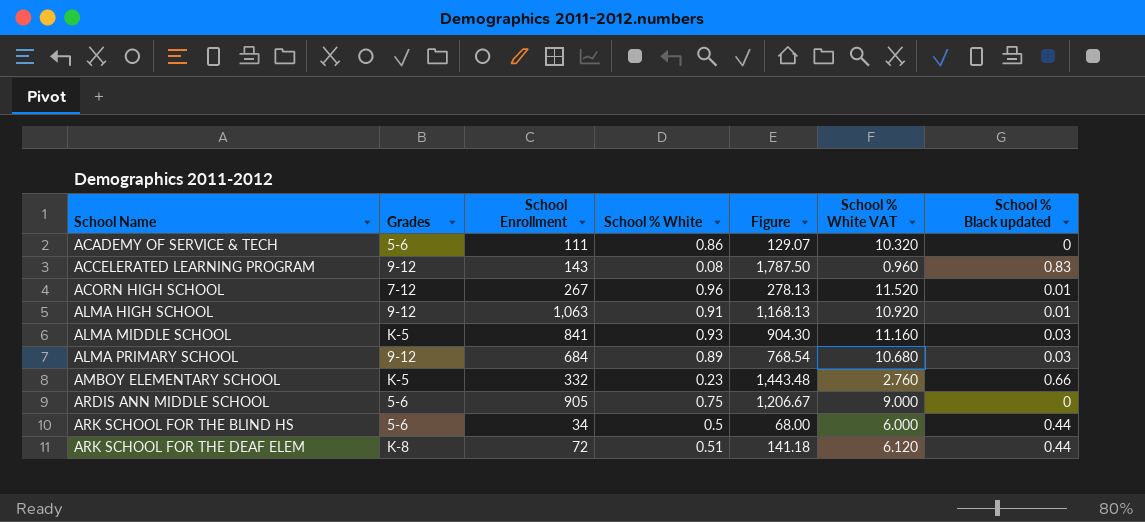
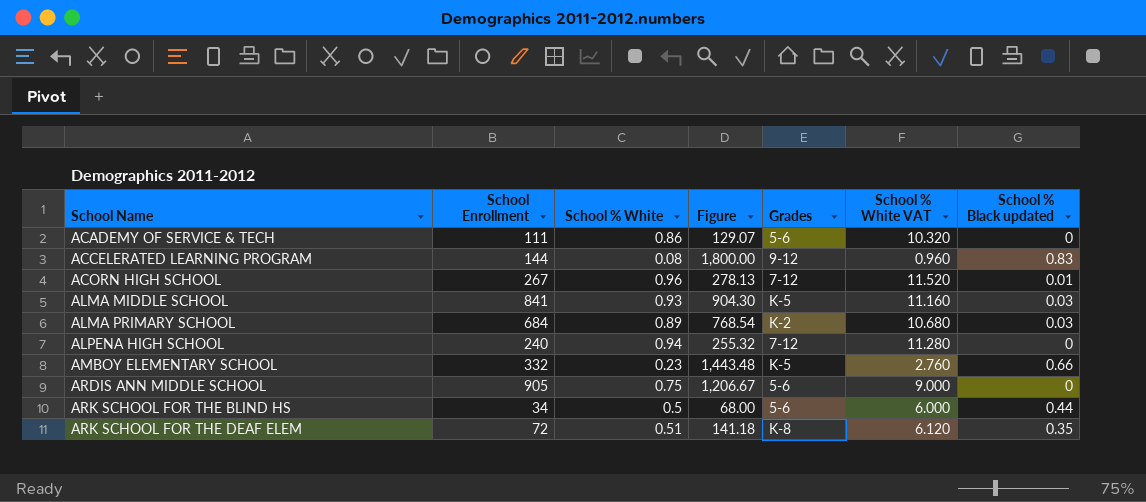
column Grades | position: 2 -> 5
row ALMA HIGH SCHOOL: 9-12 | 1,063 | 0.91 | 1,168.13 | 10.920 | 0.01 -> none
ACCELERATED LEARNING PROGRAM | School Enrollment: 143 -> 144
ACCELERATED LEARNING PROGRAM | Figure: 1,787.50 -> 1,800.00
ALMA PRIMARY SCHOOL | Grades: 9-12 -> K-2
row ALPENA HIGH SCHOOL: none -> 240 | 0.94 | 255.32 | 7-12 | 11.280 | 0
ARK SCHOOL FOR THE DEAF ELEM | School % Black updated: 0.44 -> 0.35

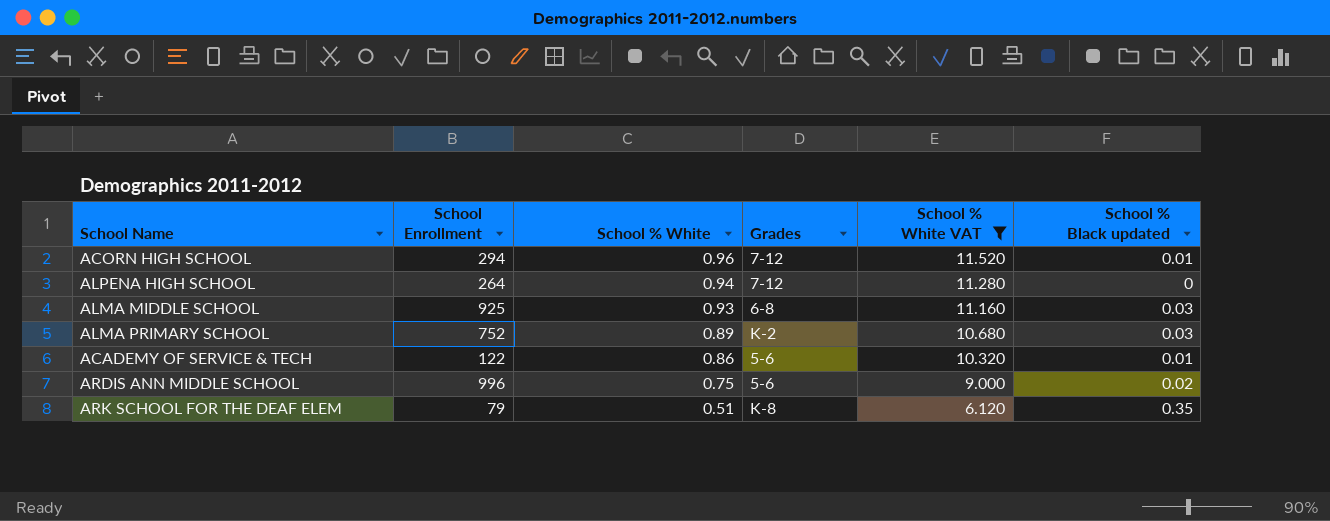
filter: none -> School % White VAT >= 6.120
row order: School Name ascending -> School % White descending
column Figure | formula: [School Enrollment] / [School % White] -> none
ACORN HIGH SCHOOL | School Enrollment: 267 -> 294
ALPENA HIGH SCHOOL | School Enrollment: 240 -> 264
ALMA MIDDLE SCHOOL | School Enrollment: 841 -> 925
ALMA MIDDLE SCHOOL | Grades: K-5 -> 6-8
ALMA PRIMARY SCHOOL | School Enrollment: 684 -> 752
ACADEMY OF SERVICE & TECH | School Enrollment: 111 -> 122
ACADEMY OF SERVICE & TECH | School % Black updated: 0 -> 0.01
ARDIS ANN MIDDLE SCHOOL | School Enrollment: 905 -> 996
ARDIS ANN MIDDLE SCHOOL | School % Black updated: 0 -> 0.02
ARK SCHOOL FOR THE DEAF ELEM | School Enrollment: 72 -> 79

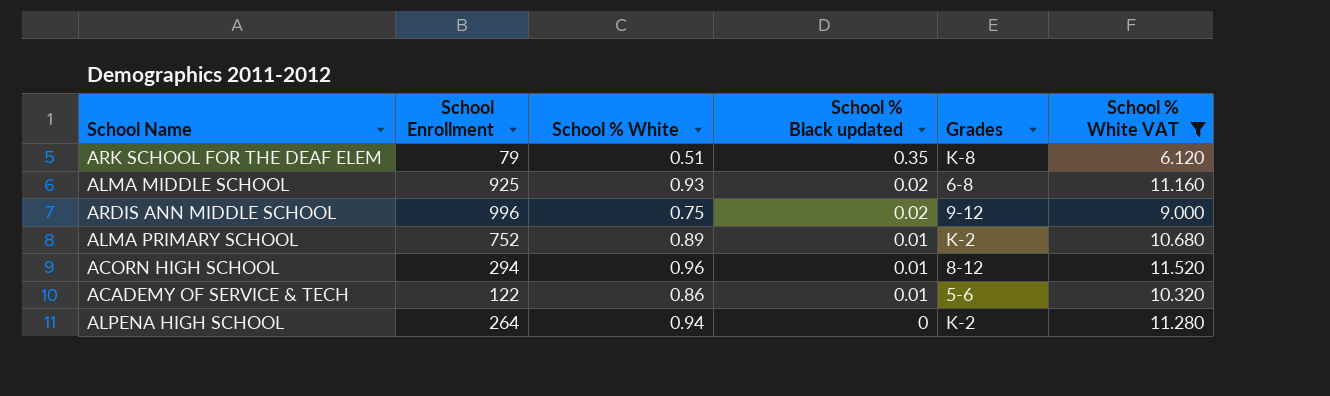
row order: School % White descending -> School % Black updated descending
column School % Black updated | position: 6 -> 4
ALMA MIDDLE SCHOOL | School % Black updated: 0.03 -> 0.02
ARDIS ANN MIDDLE SCHOOL | Grades: 5-6 -> 9-12
ALMA PRIMARY SCHOOL | School % Black updated: 0.03 -> 0.01
ACORN HIGH SCHOOL | Grades: 7-12 -> 8-12
ALPENA HIGH SCHOOL | Grades: 7-12 -> K-2

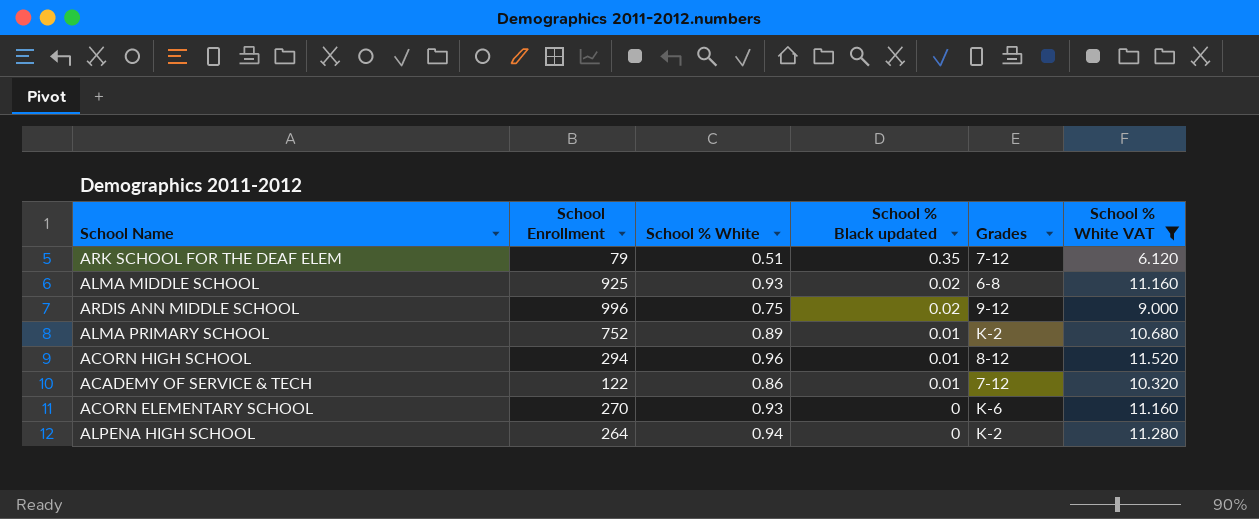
ARK SCHOOL FOR THE DEAF ELEM | Grades: K-8 -> 7-12
ACADEMY OF SERVICE & TECH | Grades: 5-6 -> 7-12
row ACORN ELEMENTARY SCHOOL: none -> 270 | 0.93 | 0 | K-6 | 11.160

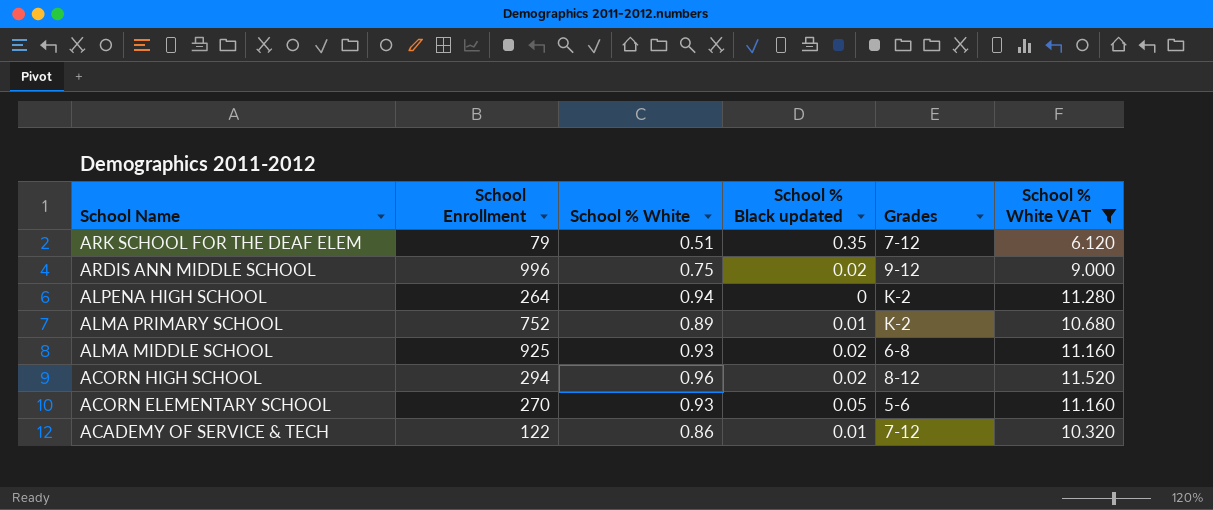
row order: School % Black updated descending -> School Name descending
ACORN HIGH SCHOOL | School % Black updated: 0.01 -> 0.02
ACORN ELEMENTARY SCHOOL | School % Black updated: 0 -> 0.05
ACORN ELEMENTARY SCHOOL | Grades: K-6 -> 5-6

